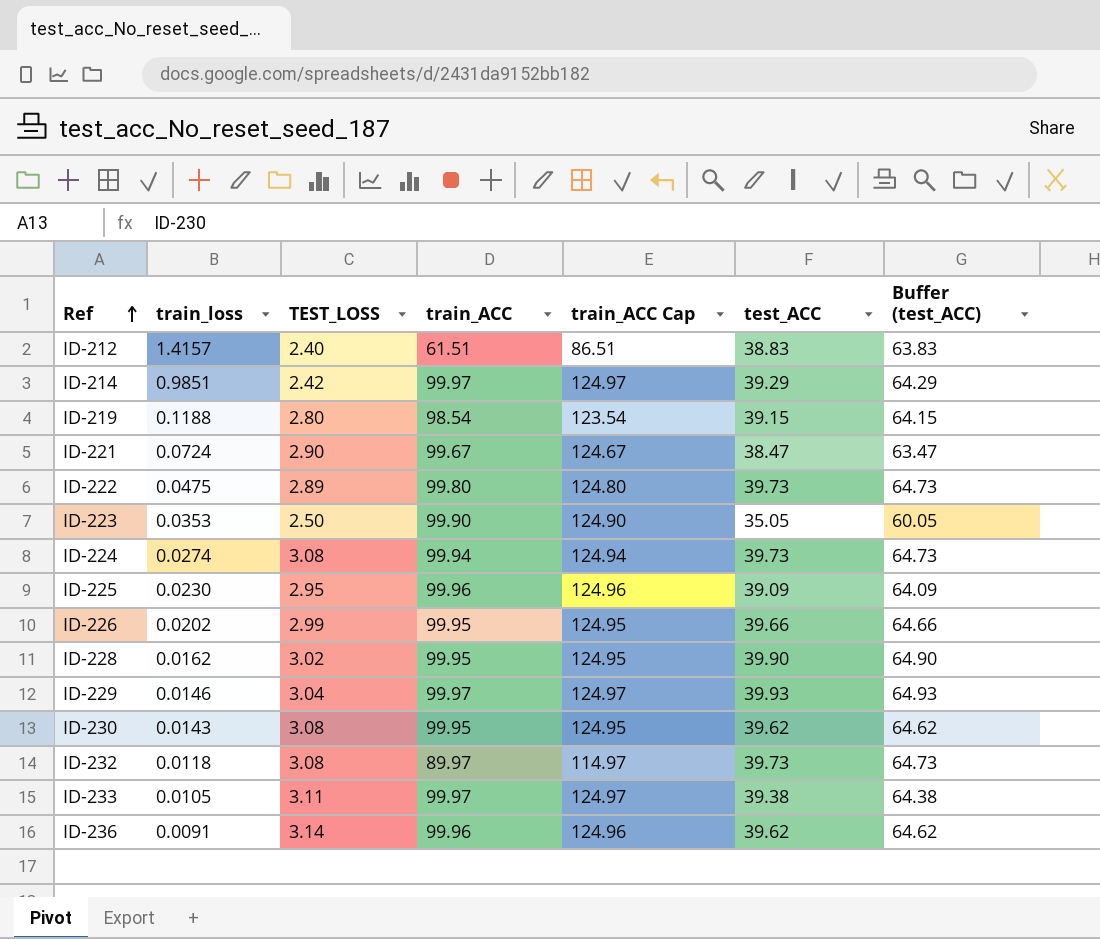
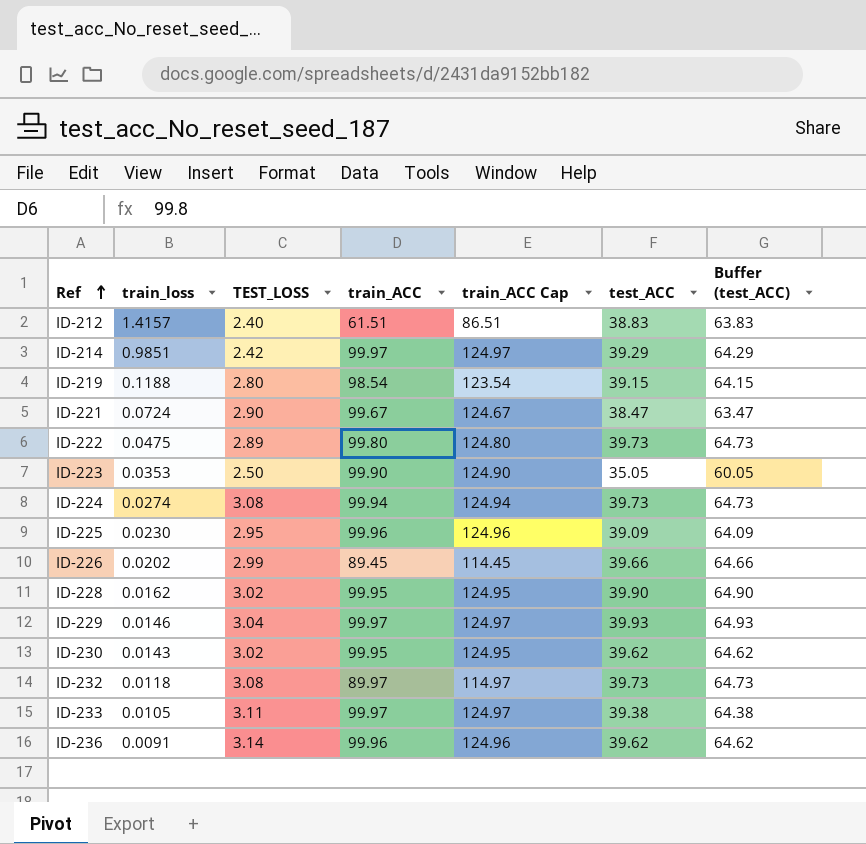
ID-226 | train_ACC: 99.95 -> 89.45
ID-226 | train_ACC Cap: 124.95 -> 114.45
ID-230 | TEST_LOSS: 3.08 -> 3.02

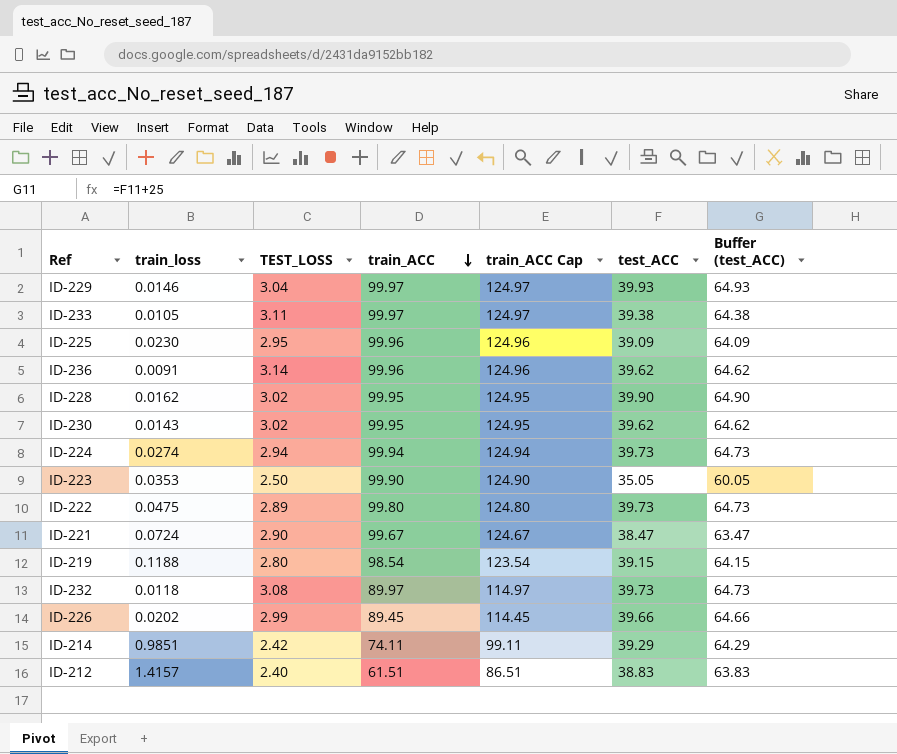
row order: Ref ascending -> train_ACC descending
ID-224 | TEST_LOSS: 3.08 -> 2.94
ID-214 | train_ACC: 99.97 -> 74.11
ID-214 | train_ACC Cap: 124.97 -> 99.11

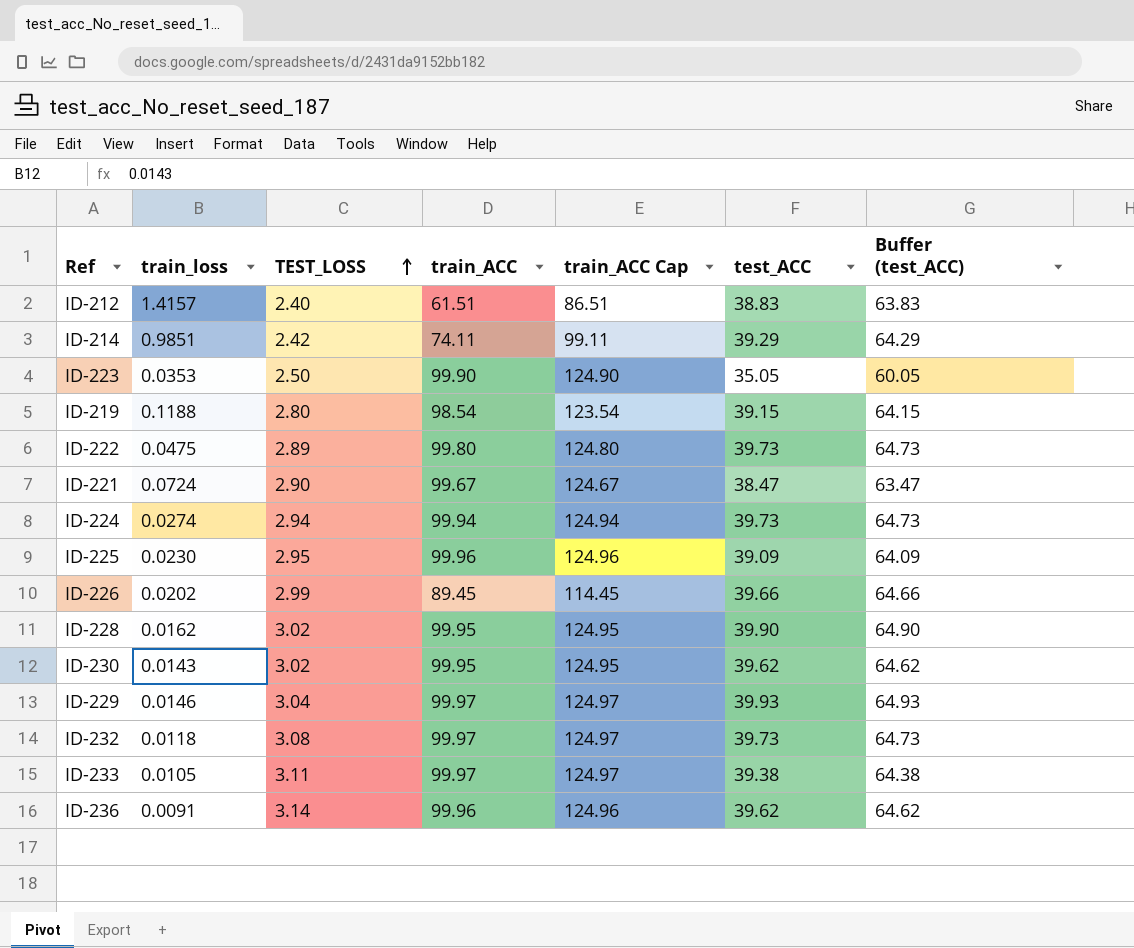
row order: train_ACC descending -> TEST_LOSS ascending
ID-232 | train_ACC: 89.97 -> 99.97
ID-232 | train_ACC Cap: 114.97 -> 124.97

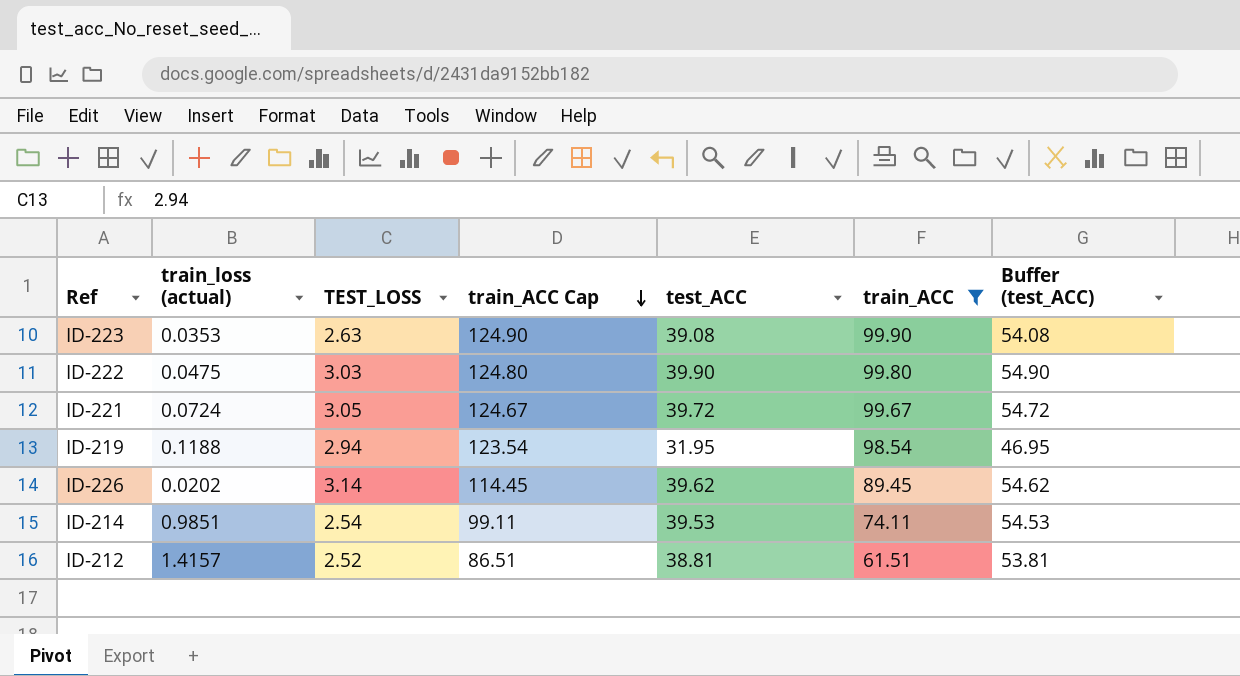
filter: none -> train_ACC <= 99.90
row order: TEST_LOSS ascending -> train_ACC Cap descending
column name: train_loss -> train_loss (actual)
column train_ACC | position: 4 -> 6
column Buffer (test_ACC) | formula: [test_ACC] + 25 -> [test_ACC] + 15
ID-223 | TEST_LOSS: 2.50 -> 2.63
ID-223 | test_ACC: 35.05 -> 39.08
ID-222 | TEST_LOSS: 2.89 -> 3.03
ID-222 | test_ACC: 39.73 -> 39.90
ID-221 | TEST_LOSS: 2.90 -> 3.05
ID-221 | test_ACC: 38.47 -> 39.72
ID-219 | TEST_LOSS: 2.80 -> 2.94
ID-219 | test_ACC: 39.15 -> 31.95
ID-226 | TEST_LOSS: 2.99 -> 3.14
ID-226 | test_ACC: 39.66 -> 39.62
ID-214 | TEST_LOSS: 2.42 -> 2.54
ID-214 | test_ACC: 39.29 -> 39.53
ID-212 | TEST_LOSS: 2.40 -> 2.52
ID-212 | test_ACC: 38.83 -> 38.81

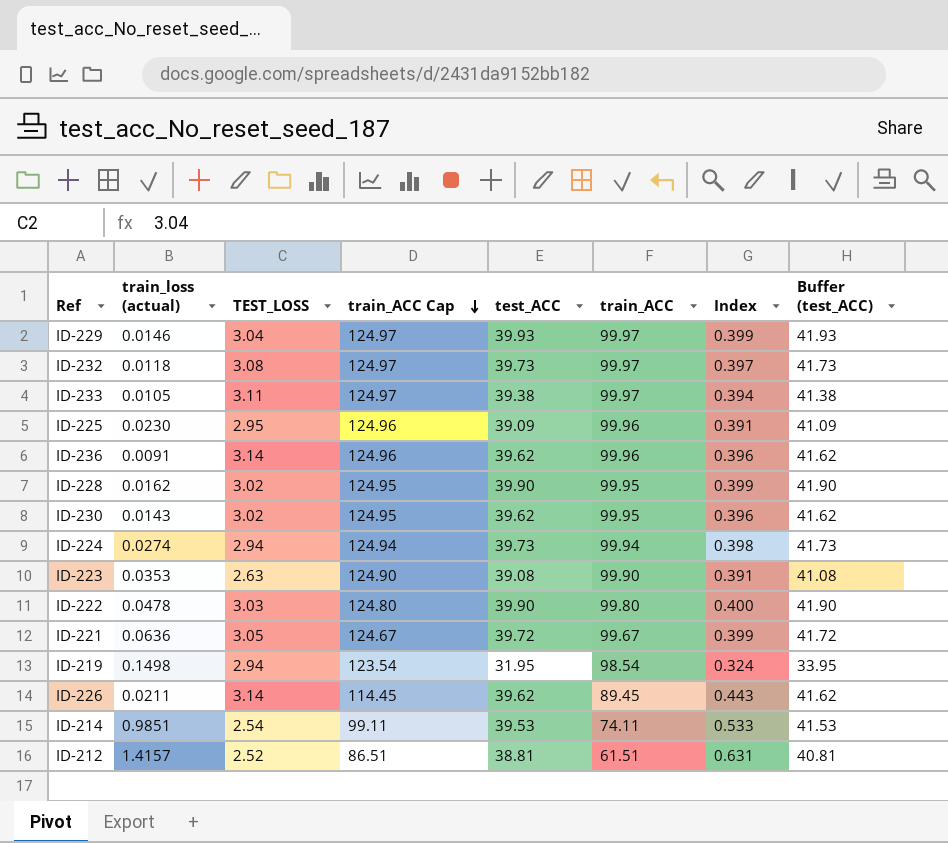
filter: train_ACC <= 99.90 -> none
column Index | formula: none -> [test_ACC] / [train_ACC]
column Buffer (test_ACC) | formula: [test_ACC] + 15 -> [test_ACC] + 2
ID-222 | train_loss (actual): 0.0475 -> 0.0478
ID-221 | train_loss (actual): 0.0724 -> 0.0636
ID-219 | train_loss (actual): 0.1188 -> 0.1498
ID-226 | train_loss (actual): 0.0202 -> 0.0211

